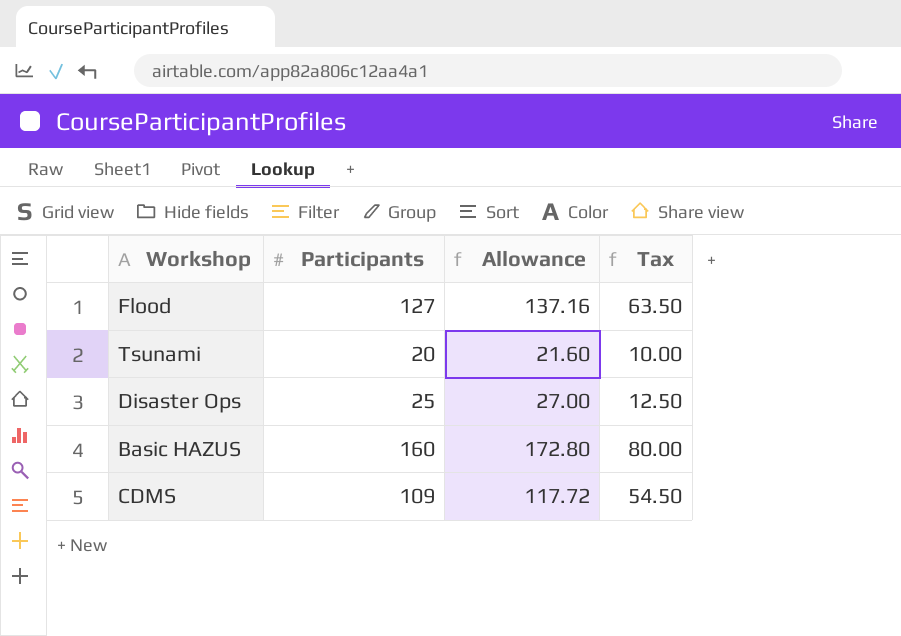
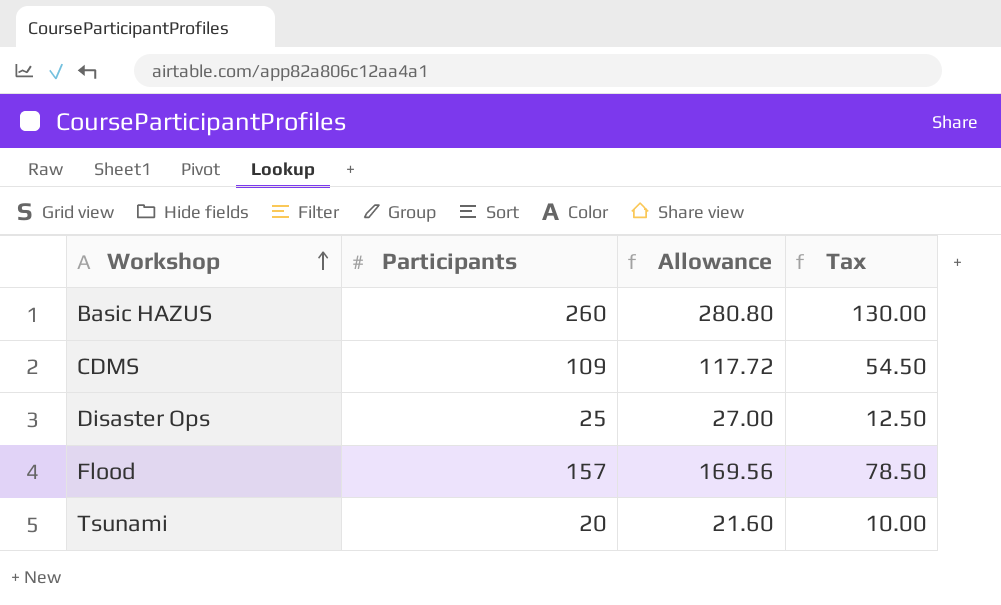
row order: none -> Workshop ascending
Basic HAZUS | Participants: 160 -> 260
Basic HAZUS | Allowance: 172.80 -> 280.80
Basic HAZUS | Tax: 80.00 -> 130.00
Flood | Participants: 127 -> 157
Flood | Allowance: 137.16 -> 169.56
Flood | Tax: 63.50 -> 78.50

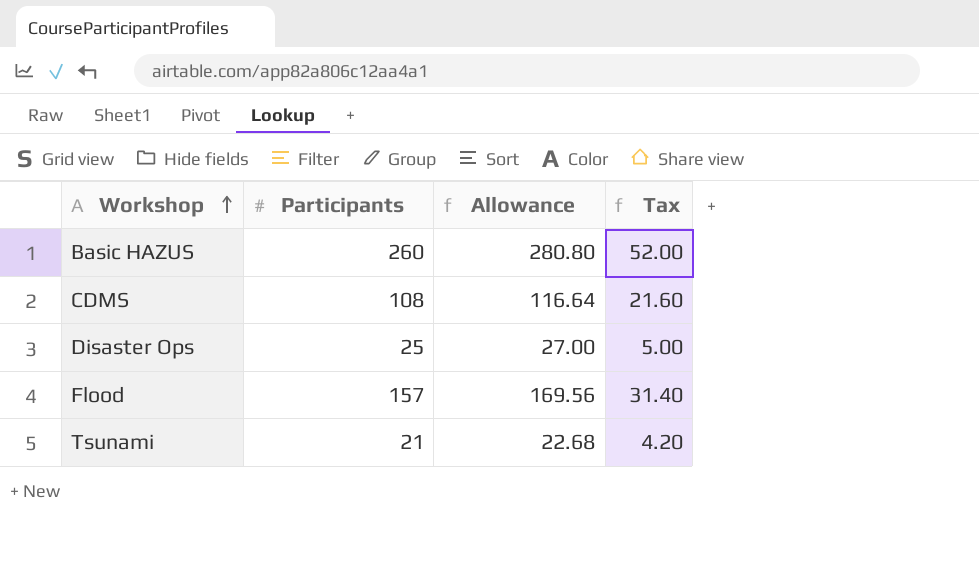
column Tax | formula: [Participants] * 0.5 -> [Participants] * 0.2
CDMS | Participants: 109 -> 108
CDMS | Allowance: 117.72 -> 116.64
Tsunami | Participants: 20 -> 21
Tsunami | Allowance: 21.60 -> 22.68

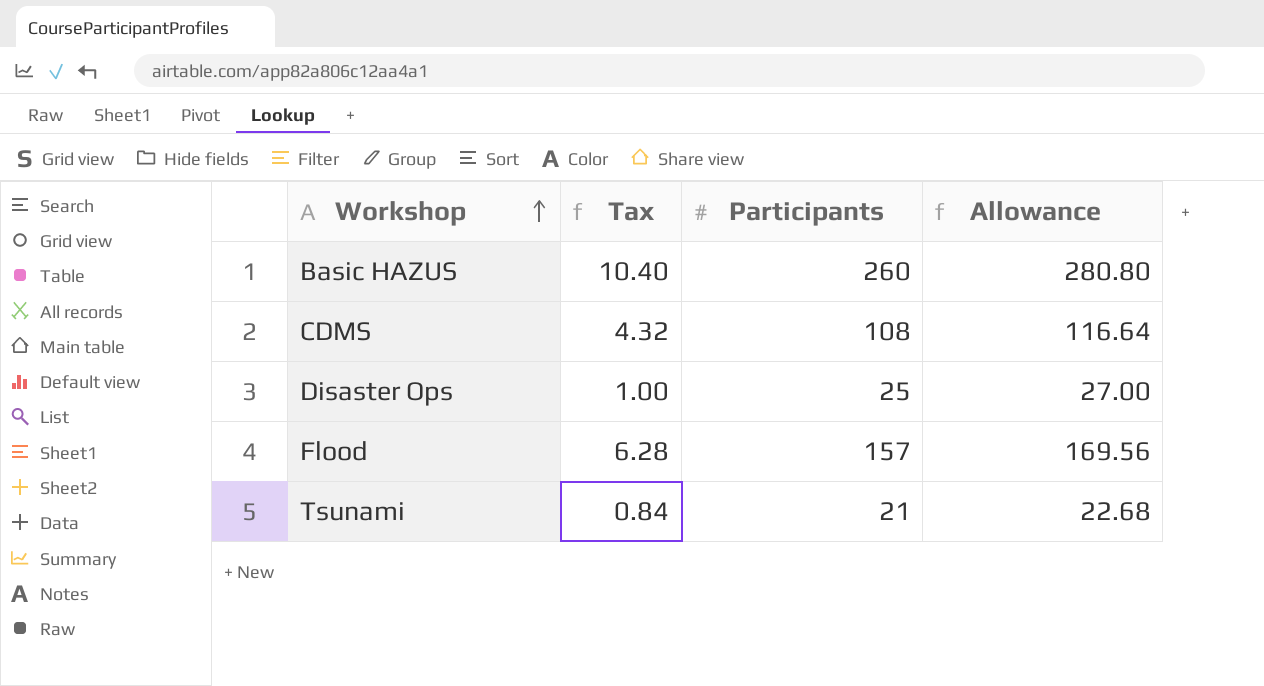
column Tax | formula: [Participants] * 0.2 -> [Participants] * 0.04
column Tax | position: 4 -> 2

